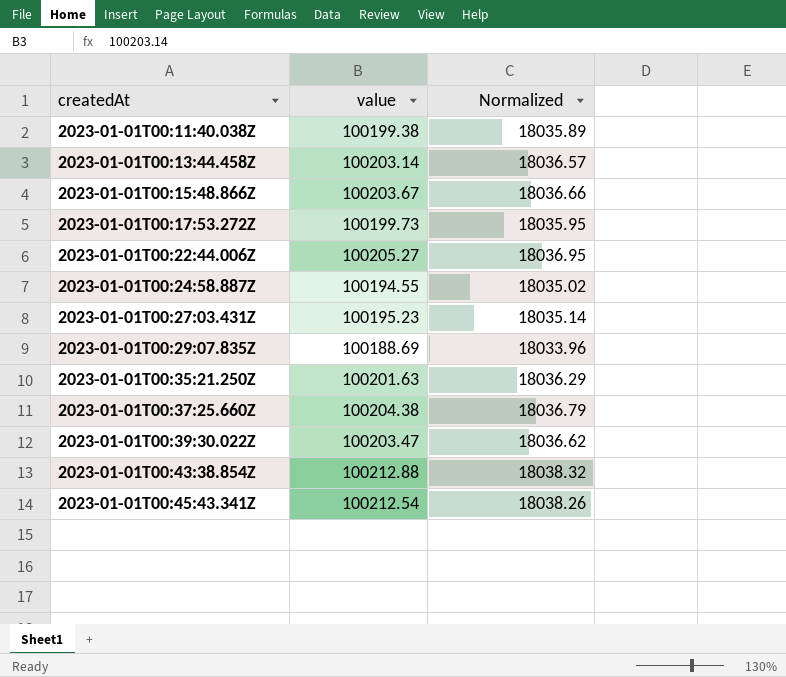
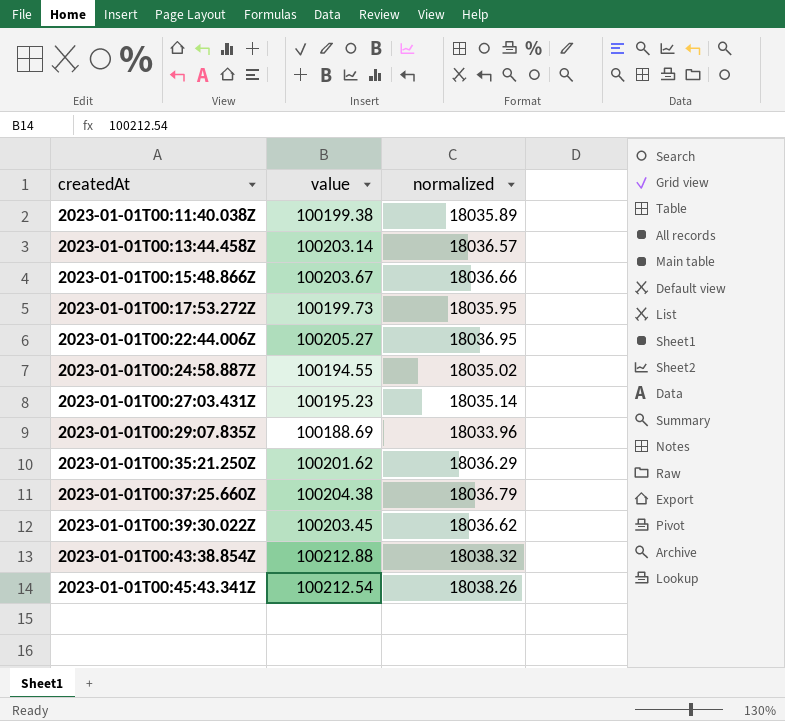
column name: Normalized -> normalized
2023-01-01T00:35:21.250Z | value: 100201.63 -> 100201.62
2023-01-01T00:39:30.022Z | value: 100203.47 -> 100203.45

